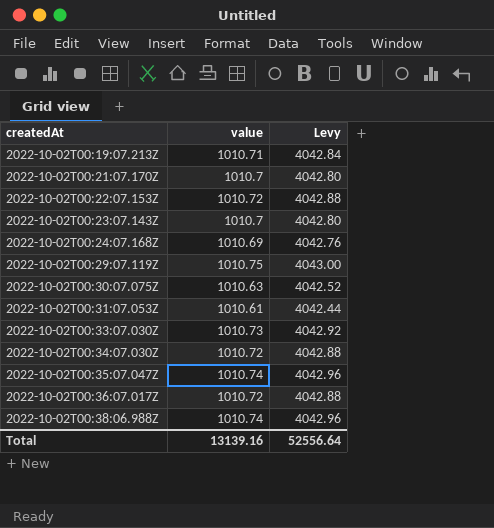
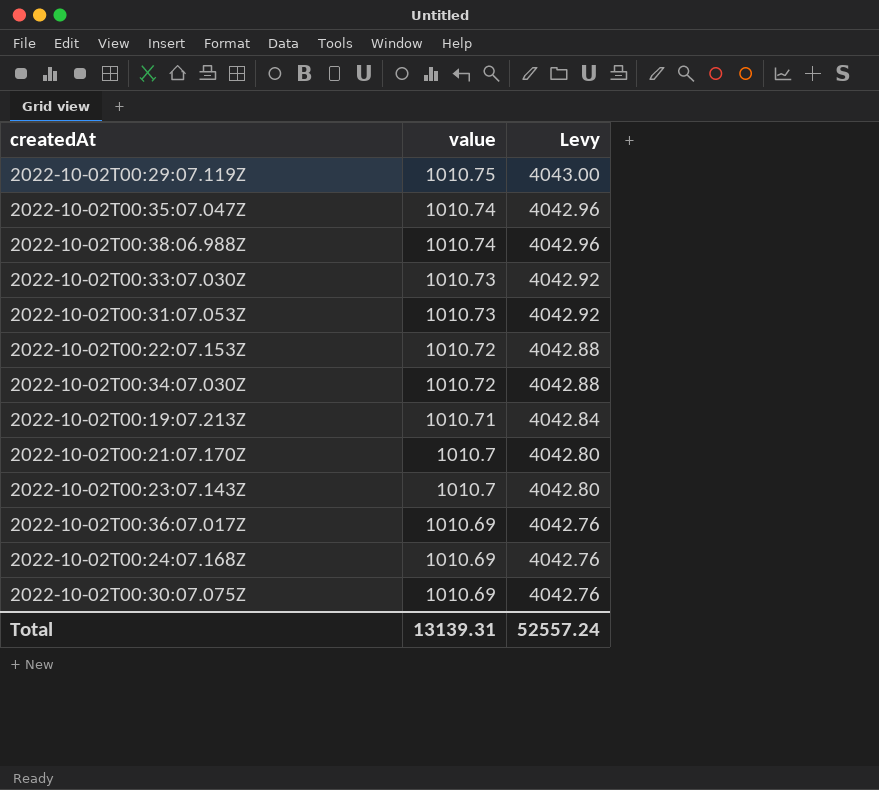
row order: createdAt ascending -> value descending
2022-10-02T00:31:07.053Z | value: 1010.61 -> 1010.73
2022-10-02T00:31:07.053Z | Levy: 4042.44 -> 4042.92
2022-10-02T00:36:07.017Z | value: 1010.72 -> 1010.69
2022-10-02T00:36:07.017Z | Levy: 4042.88 -> 4042.76
2022-10-02T00:30:07.075Z | value: 1010.63 -> 1010.69
2022-10-02T00:30:07.075Z | Levy: 4042.52 -> 4042.76
Total | value: 13139.16 -> 13139.31
Total | Levy: 52556.64 -> 52557.24

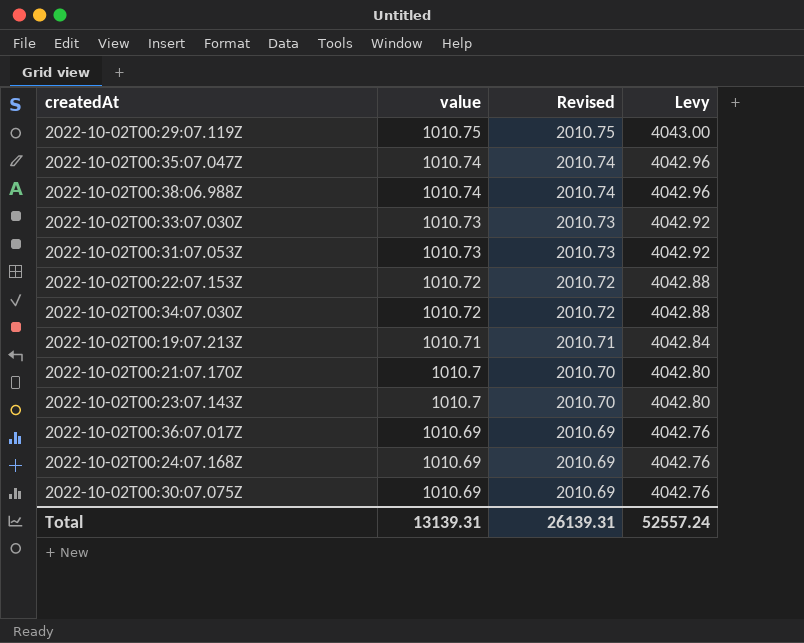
column Revised | formula: none -> [value] + 1000

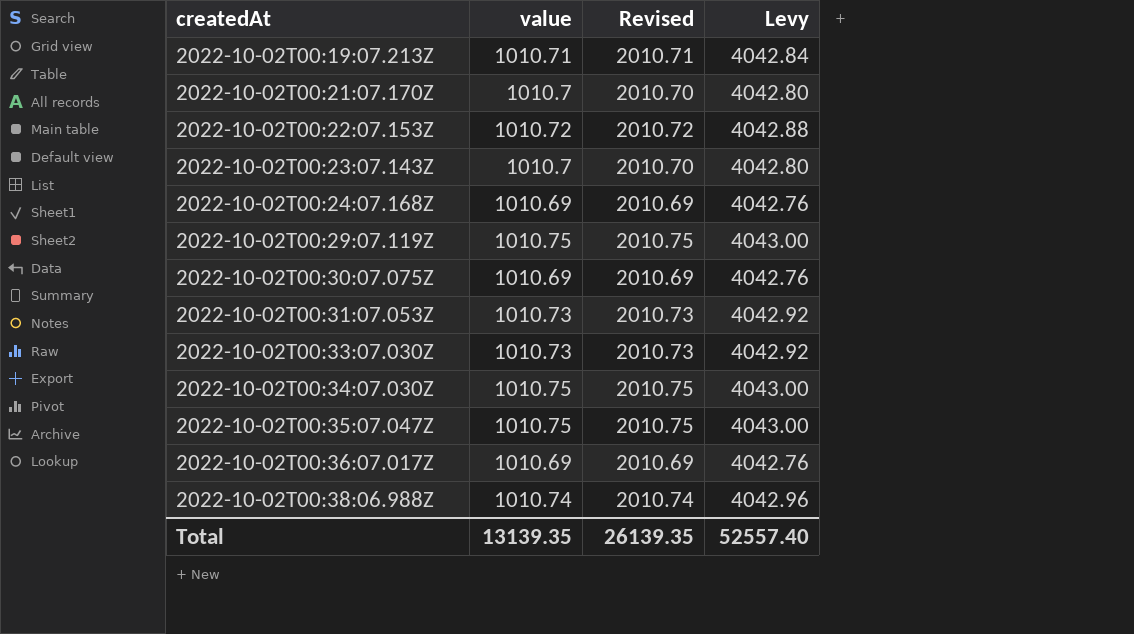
row order: value descending -> createdAt ascending
2022-10-02T00:34:07.030Z | value: 1010.72 -> 1010.75
2022-10-02T00:34:07.030Z | Revised: 2010.72 -> 2010.75
2022-10-02T00:34:07.030Z | Levy: 4042.88 -> 4043.00
2022-10-02T00:35:07.047Z | value: 1010.74 -> 1010.75
2022-10-02T00:35:07.047Z | Revised: 2010.74 -> 2010.75
2022-10-02T00:35:07.047Z | Levy: 4042.96 -> 4043.00
Total | value: 13139.31 -> 13139.35
Total | Revised: 26139.31 -> 26139.35
Total | Levy: 52557.24 -> 52557.40

